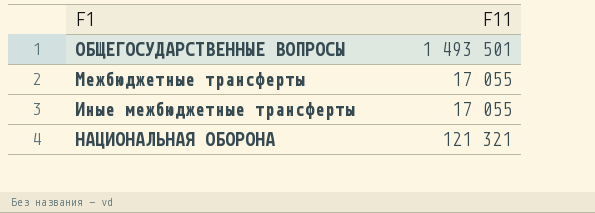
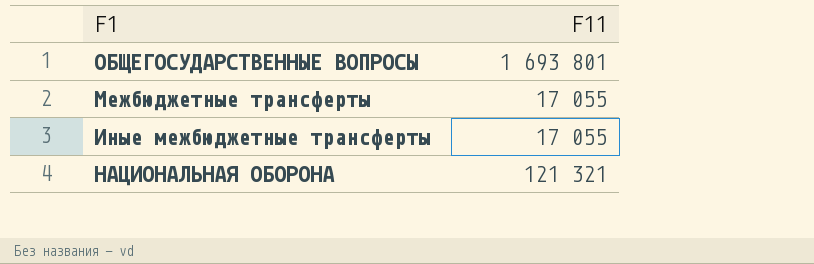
ОБЩЕГОСУДАРСТВЕННЫЕ ВОПРОСЫ | F11: 1 493 501 -> 1 693 801

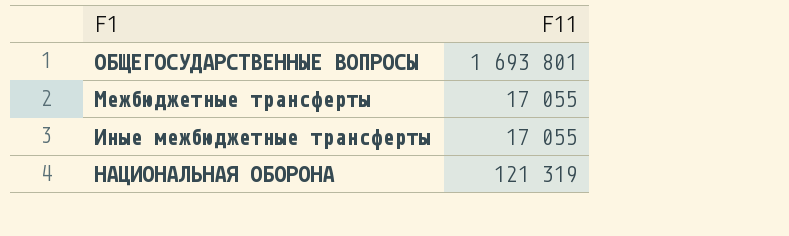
НАЦИОНАЛЬНАЯ ОБОРОНА | F11: 121 321 -> 121 319

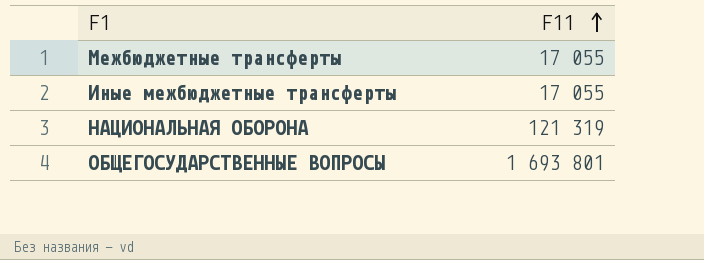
row order: none -> F11 ascending

